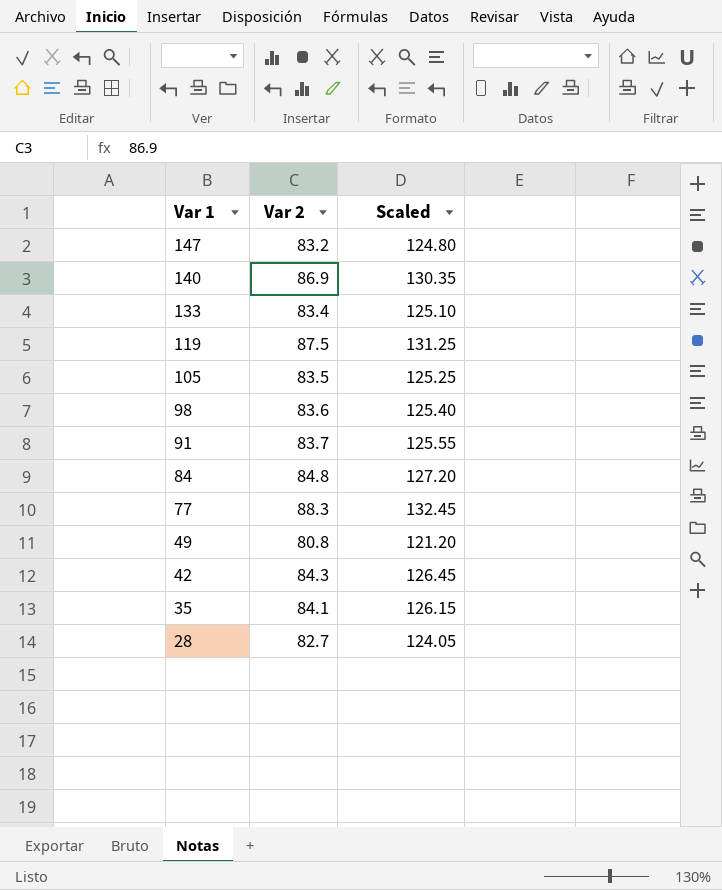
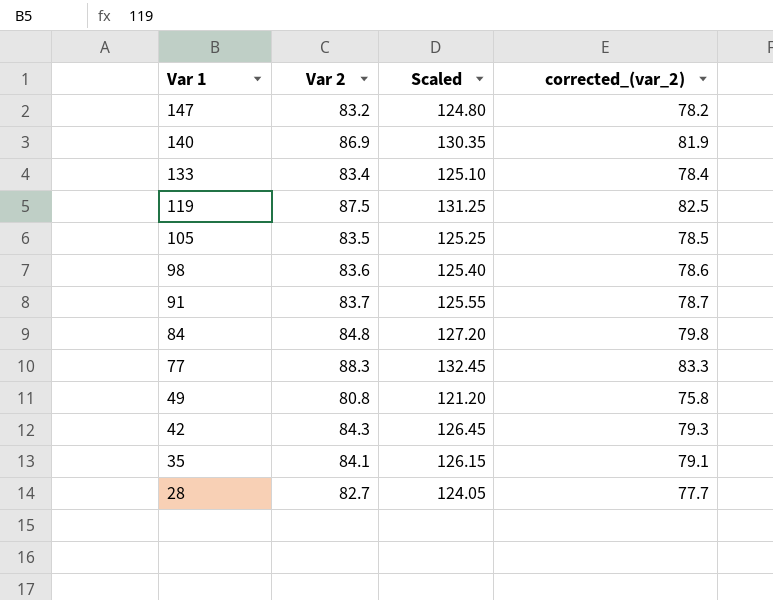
column corrected_(var_2) | formula: none -> [Var 2] - 5

